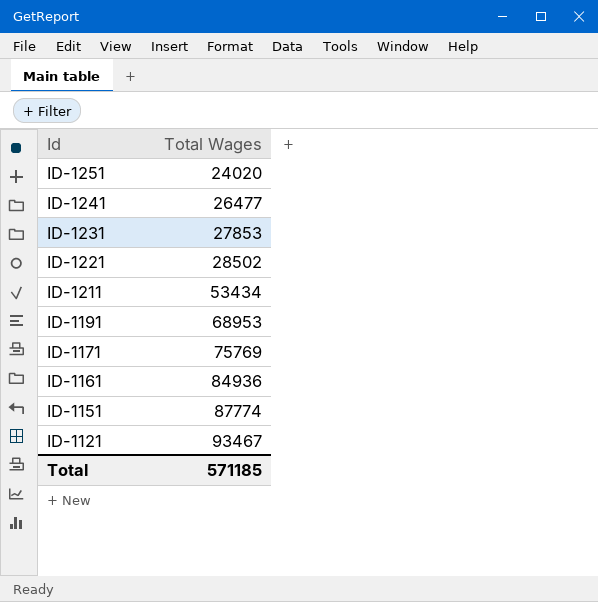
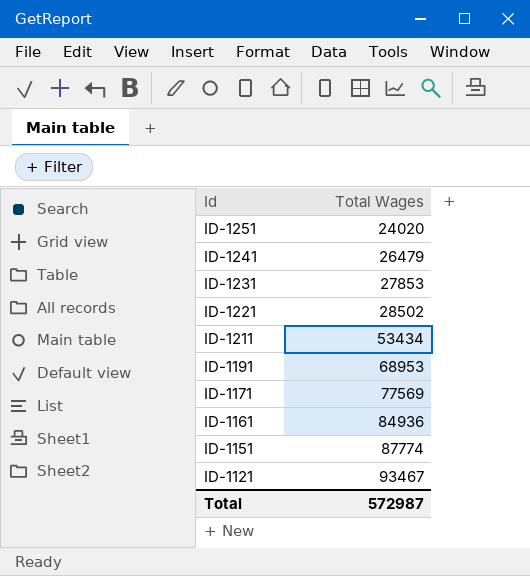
ID-1241 | Total Wages: 26477 -> 26479
ID-1171 | Total Wages: 75769 -> 77569
Total | Total Wages: 571185 -> 572987

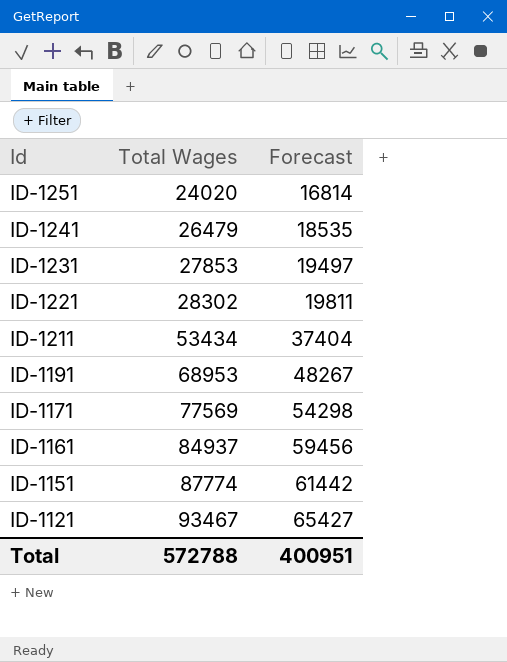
column Forecast | formula: none -> [Total Wages] * 0.7
ID-1221 | Total Wages: 28502 -> 28302
ID-1161 | Total Wages: 84936 -> 84937
Total | Total Wages: 572987 -> 572788

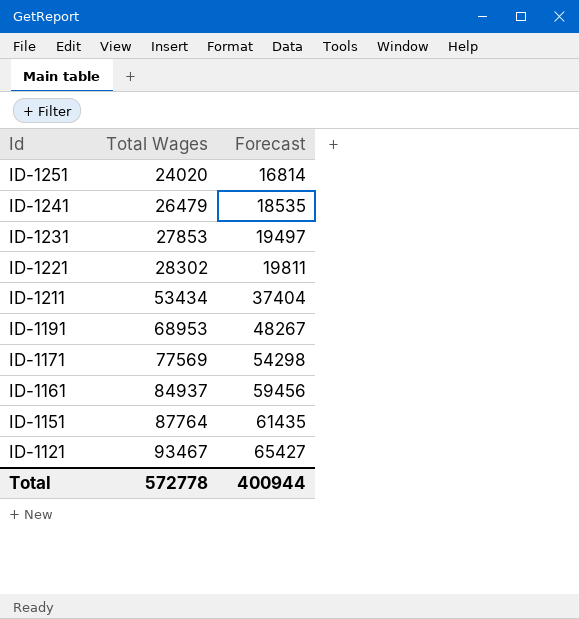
ID-1151 | Total Wages: 87774 -> 87764
ID-1151 | Forecast: 61442 -> 61435
Total | Total Wages: 572788 -> 572778
Total | Forecast: 400951 -> 400944

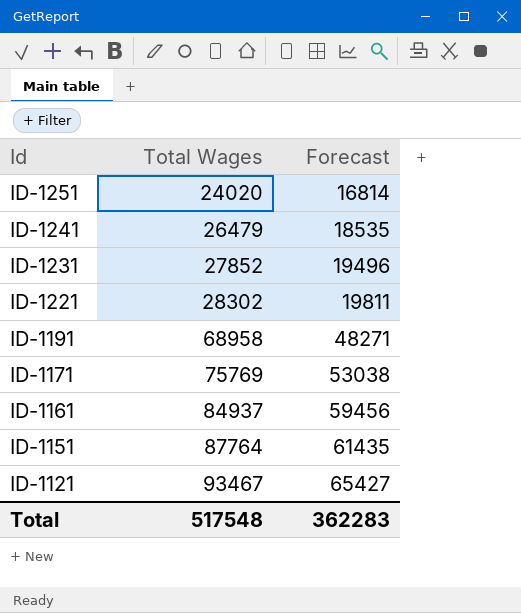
row ID-1211: 53434 | 37404 -> none
ID-1231 | Total Wages: 27853 -> 27852
ID-1231 | Forecast: 19497 -> 19496
ID-1191 | Total Wages: 68953 -> 68958
ID-1191 | Forecast: 48267 -> 48271
ID-1171 | Total Wages: 77569 -> 75769
ID-1171 | Forecast: 54298 -> 53038
Total | Total Wages: 572778 -> 517548
Total | Forecast: 400944 -> 362283

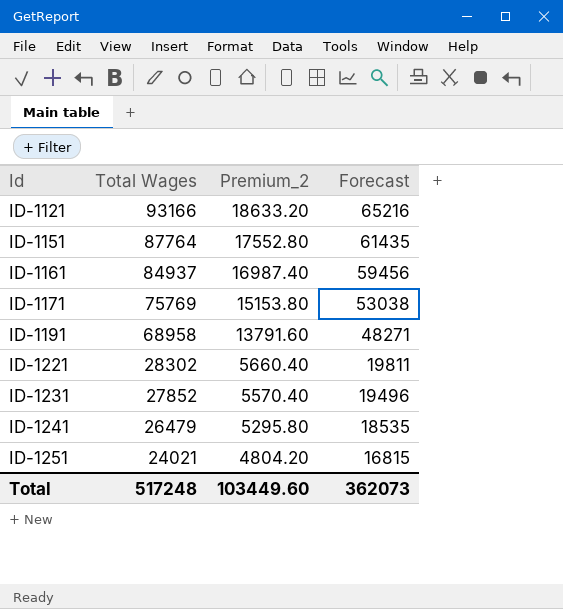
row order: Id descending -> Id ascending
column Premium_2 | formula: none -> [Total Wages] * 0.2
ID-1121 | Total Wages: 93467 -> 93166
ID-1121 | Forecast: 65427 -> 65216
ID-1251 | Total Wages: 24020 -> 24021
ID-1251 | Forecast: 16814 -> 16815
Total | Total Wages: 517548 -> 517248
Total | Forecast: 362283 -> 362073

